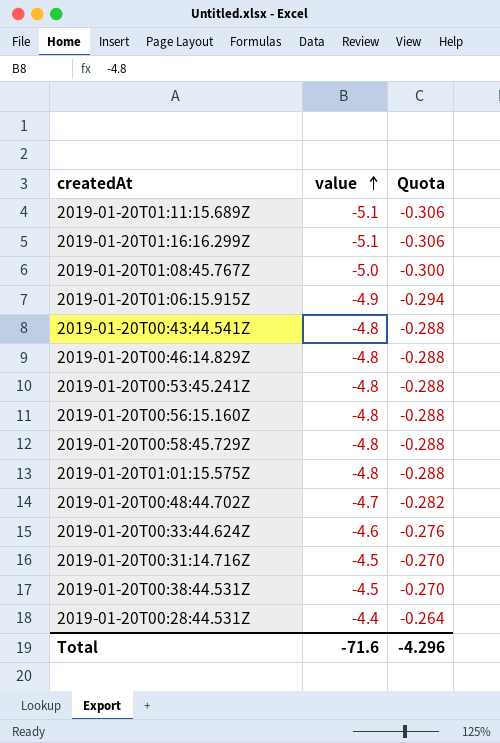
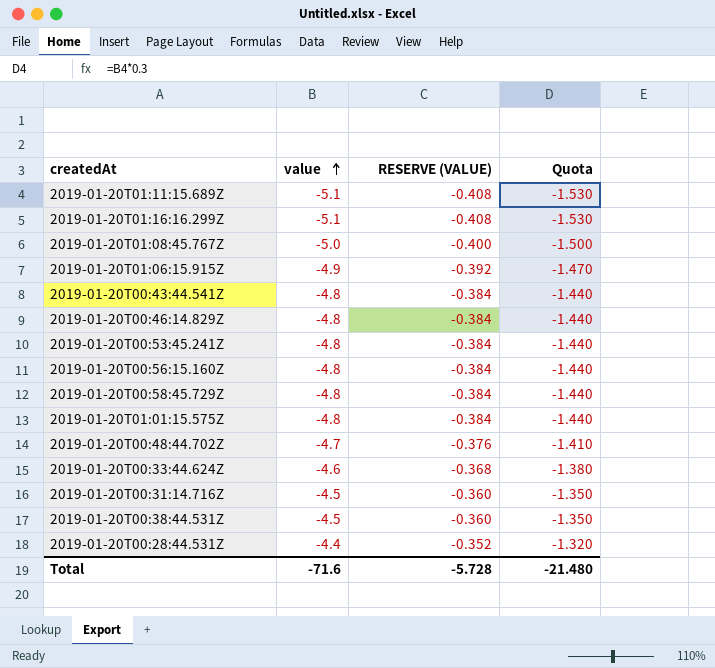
column RESERVE (VALUE) | formula: none -> [value] * 0.08
column Quota | formula: [value] * 0.06 -> [value] * 0.3
Total | Quota: -4.296 -> -21.480

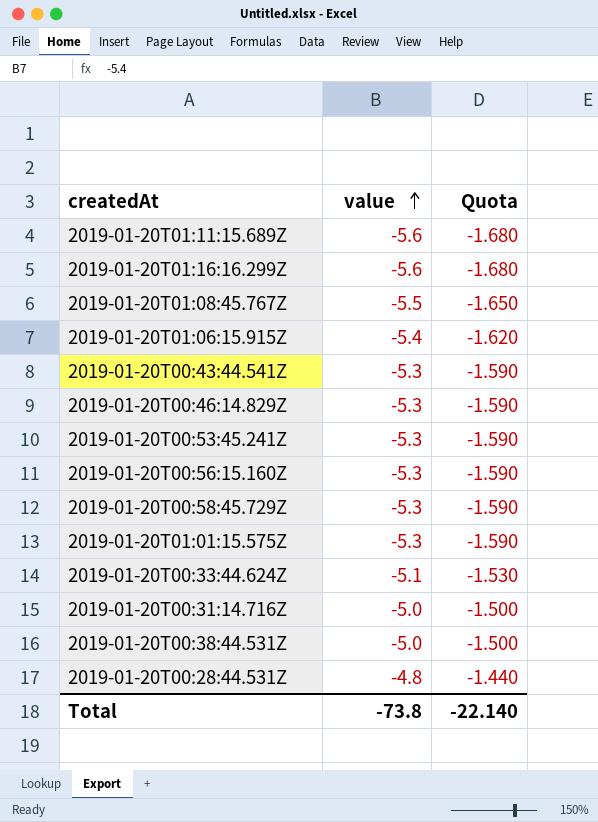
column RESERVE (VALUE) | formula: [value] * 0.08 -> none
row 2019-01-20T00:48:44.702Z: -4.7 | -0.376 | -1.410 -> none
2019-01-20T01:11:15.689Z | value: -5.1 -> -5.6
2019-01-20T01:11:15.689Z | Quota: -1.530 -> -1.680
2019-01-20T01:16:16.299Z | value: -5.1 -> -5.6
2019-01-20T01:16:16.299Z | Quota: -1.530 -> -1.680
2019-01-20T01:08:45.767Z | value: -5.0 -> -5.5
2019-01-20T01:08:45.767Z | Quota: -1.500 -> -1.650
2019-01-20T01:06:15.915Z | value: -4.9 -> -5.4
2019-01-20T01:06:15.915Z | Quota: -1.470 -> -1.620
2019-01-20T00:43:44.541Z | value: -4.8 -> -5.3
2019-01-20T00:43:44.541Z | Quota: -1.440 -> -1.590
2019-01-20T00:46:14.829Z | value: -4.8 -> -5.3
2019-01-20T00:46:14.829Z | Quota: -1.440 -> -1.590
2019-01-20T00:53:45.241Z | value: -4.8 -> -5.3
2019-01-20T00:53:45.241Z | Quota: -1.440 -> -1.590
2019-01-20T00:56:15.160Z | value: -4.8 -> -5.3
2019-01-20T00:56:15.160Z | Quota: -1.440 -> -1.590
2019-01-20T00:58:45.729Z | value: -4.8 -> -5.3
2019-01-20T00:58:45.729Z | Quota: -1.440 -> -1.590
2019-01-20T01:01:15.575Z | value: -4.8 -> -5.3
2019-01-20T01:01:15.575Z | Quota: -1.440 -> -1.590
2019-01-20T00:33:44.624Z | value: -4.6 -> -5.1
2019-01-20T00:33:44.624Z | Quota: -1.380 -> -1.530
2019-01-20T00:31:14.716Z | value: -4.5 -> -5.0
2019-01-20T00:31:14.716Z | Quota: -1.350 -> -1.500
2019-01-20T00:38:44.531Z | value: -4.5 -> -5.0
2019-01-20T00:38:44.531Z | Quota: -1.350 -> -1.500
2019-01-20T00:28:44.531Z | value: -4.4 -> -4.8
2019-01-20T00:28:44.531Z | Quota: -1.320 -> -1.440
Total | value: -71.6 -> -73.8
Total | Quota: -21.480 -> -22.140

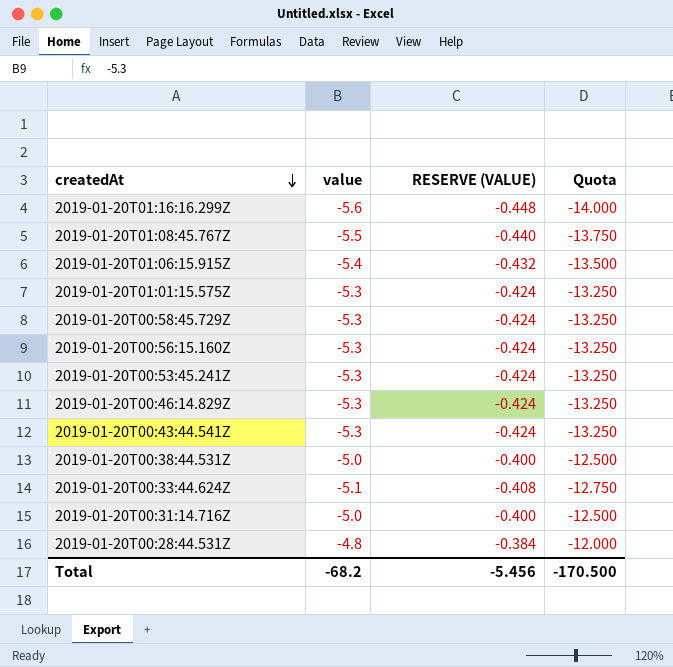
row order: value ascending -> createdAt descending
column RESERVE (VALUE) | formula: none -> [value] * 0.08
column Quota | formula: [value] * 0.3 -> [value] * 2.5
row 2019-01-20T01:11:15.689Z: -5.6 | -1.680 -> none
Total | value: -73.8 -> -68.2
Total | Quota: -22.140 -> -170.500

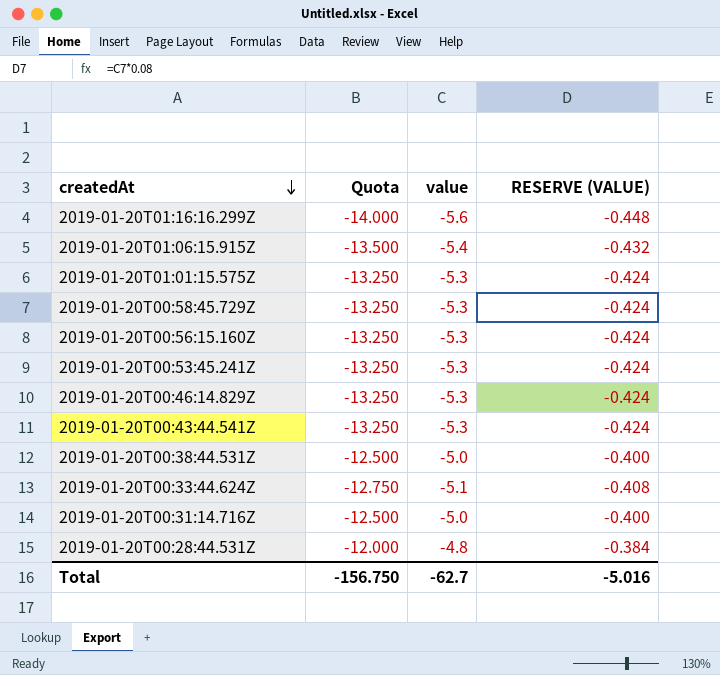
column Quota | position: 4 -> 2
row 2019-01-20T01:08:45.767Z: -5.5 | -0.440 | -13.750 -> none
Total | Quota: -170.500 -> -156.750
Total | value: -68.2 -> -62.7
Total | RESERVE (VALUE): -5.456 -> -5.016

